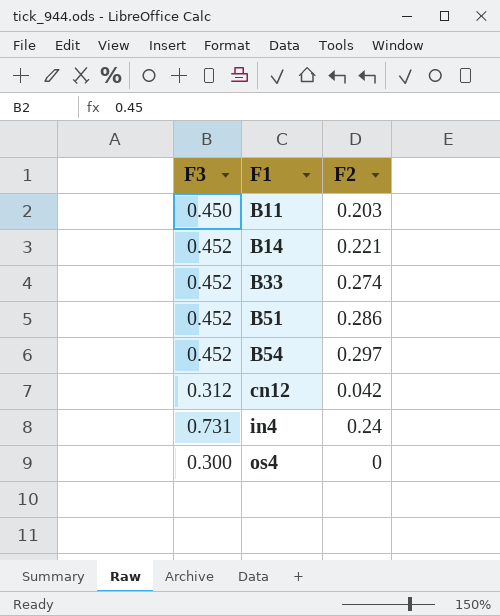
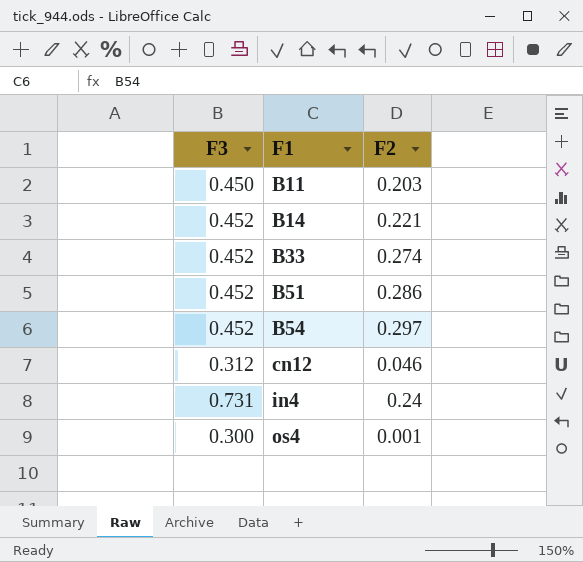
cn12 | F2: 0.042 -> 0.046
os4 | F2: 0 -> 0.001

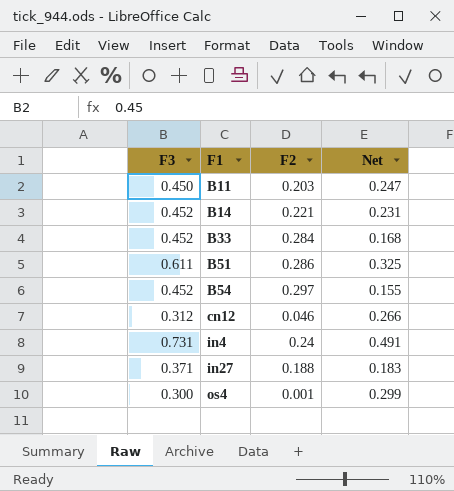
column Net | formula: none -> [F3] - [F2]
B33 | F2: 0.274 -> 0.284
B51 | F3: 0.452 -> 0.611
row in27: none -> 0.371 | 0.188 | 0.183

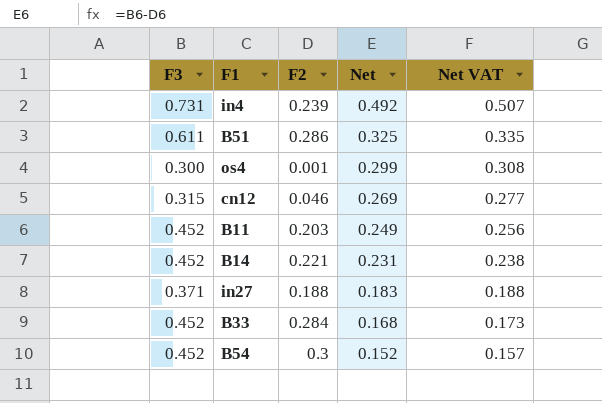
row order: F1 ascending -> Net descending
column Net VAT | formula: none -> [Net] * 1.03
in4 | F2: 0.24 -> 0.239
in4 | Net: 0.491 -> 0.492
cn12 | F3: 0.312 -> 0.315
cn12 | Net: 0.266 -> 0.269
B11 | F3: 0.450 -> 0.452
B11 | Net: 0.247 -> 0.249
B54 | F2: 0.297 -> 0.3
B54 | Net: 0.155 -> 0.152

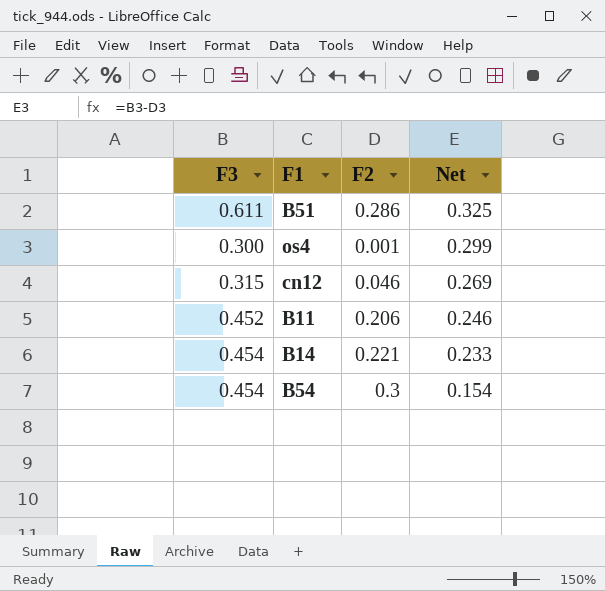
column Net VAT | formula: [Net] * 1.03 -> none
row in4: 0.731 | 0.239 | 0.492 | 0.507 -> none
row in27: 0.371 | 0.188 | 0.183 | 0.188 -> none
row B33: 0.452 | 0.284 | 0.168 | 0.173 -> none
B11 | F2: 0.203 -> 0.206
B11 | Net: 0.249 -> 0.246
B14 | F3: 0.452 -> 0.454
B14 | Net: 0.231 -> 0.233
B54 | F3: 0.452 -> 0.454
B54 | Net: 0.152 -> 0.154

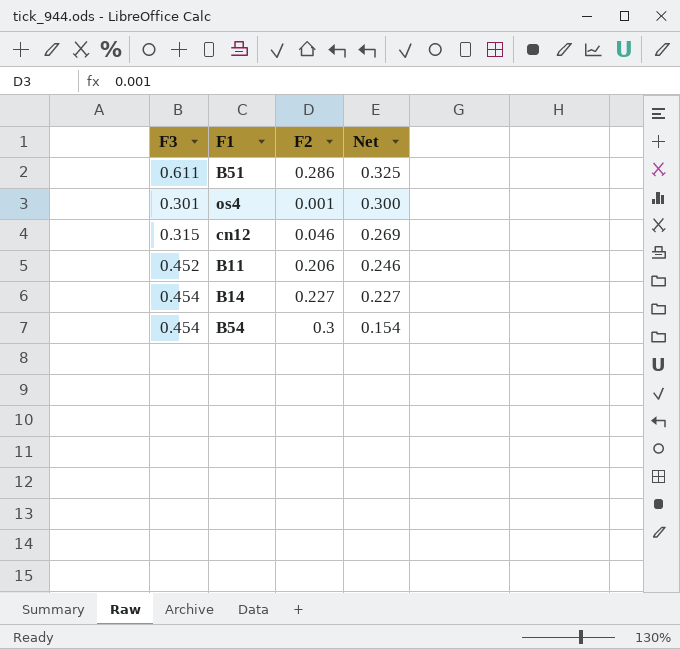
os4 | F3: 0.300 -> 0.301
os4 | Net: 0.299 -> 0.300
B14 | F2: 0.221 -> 0.227
B14 | Net: 0.233 -> 0.227

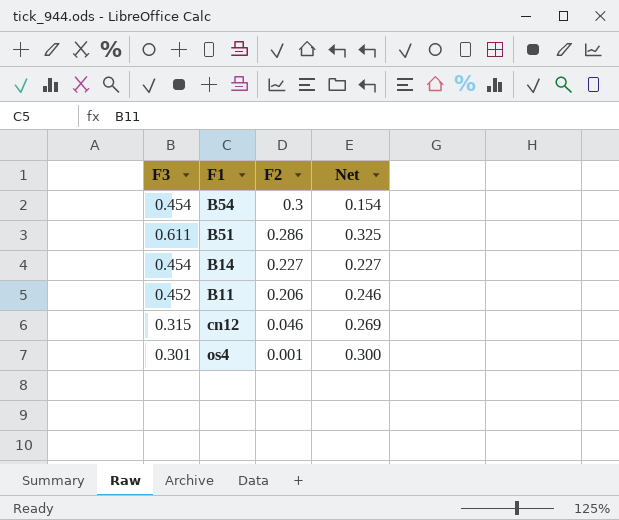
row order: Net descending -> F2 descending

